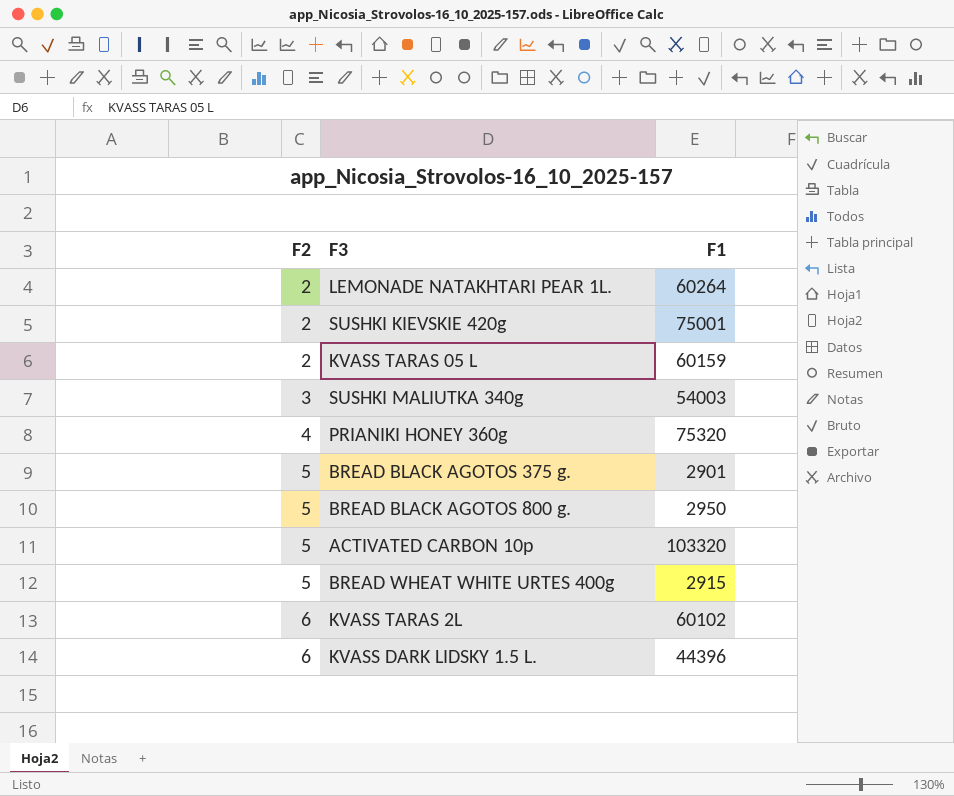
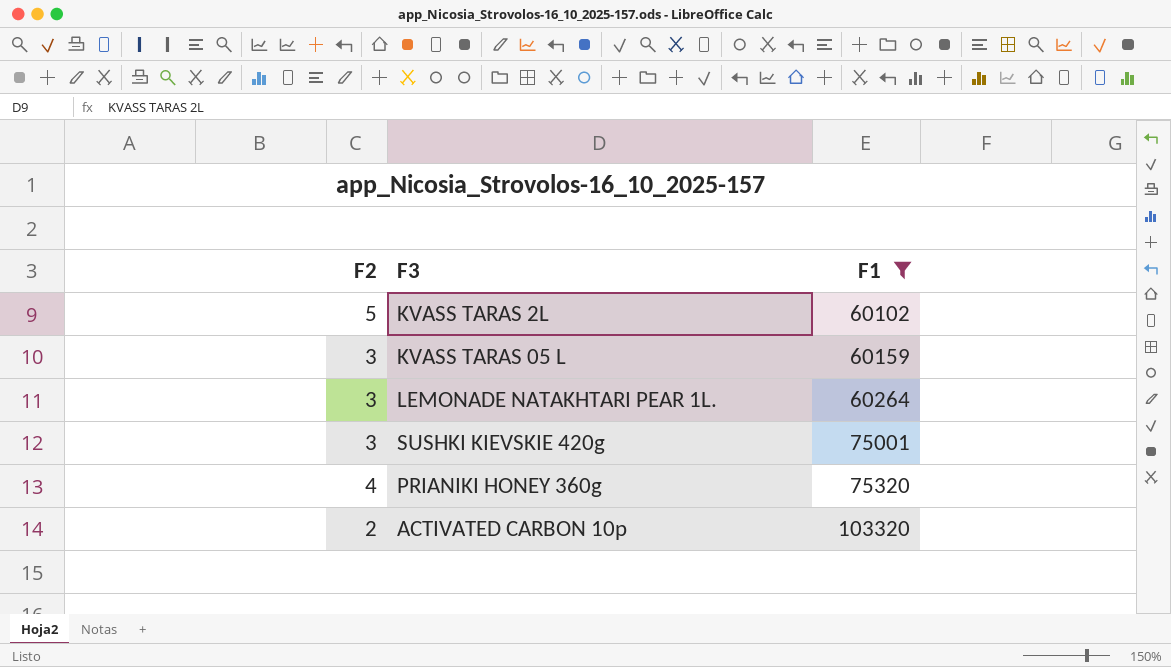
filter: none -> F1 >= 60102
row order: F2 ascending -> F1 ascending
KVASS TARAS 2L | F2: 6 -> 5
KVASS TARAS 05 L | F2: 2 -> 3
LEMONADE NATAKHTARI PEAR 1L. | F2: 2 -> 3
SUSHKI KIEVSKIE 420g | F2: 2 -> 3
ACTIVATED CARBON 10p | F2: 5 -> 2

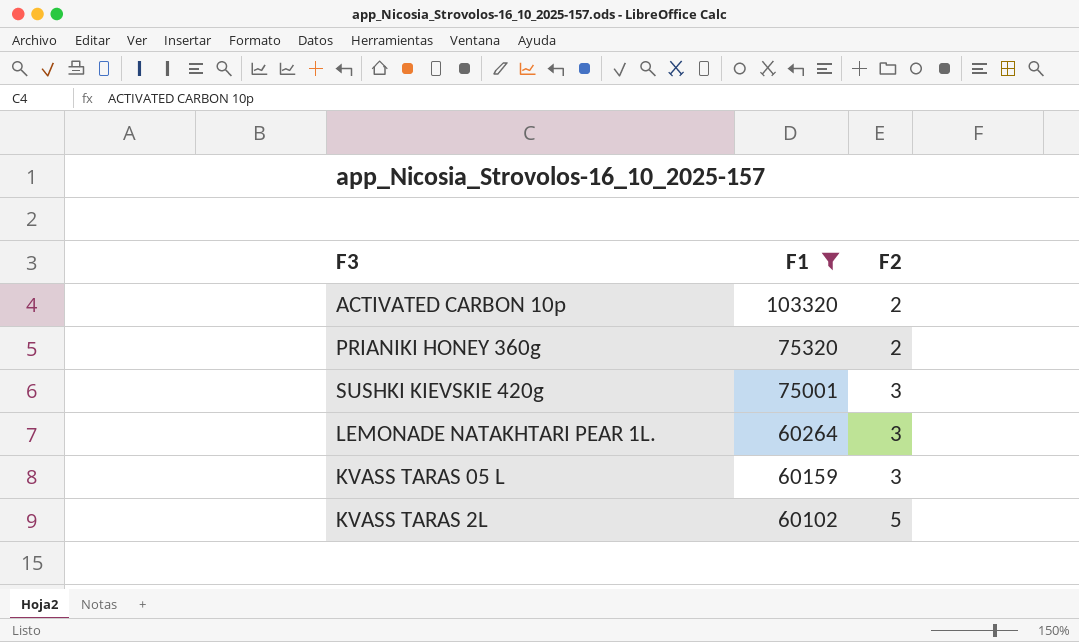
row order: F1 ascending -> F1 descending
column F2 | position: 1 -> 3
PRIANIKI HONEY 360g | F2: 4 -> 2

